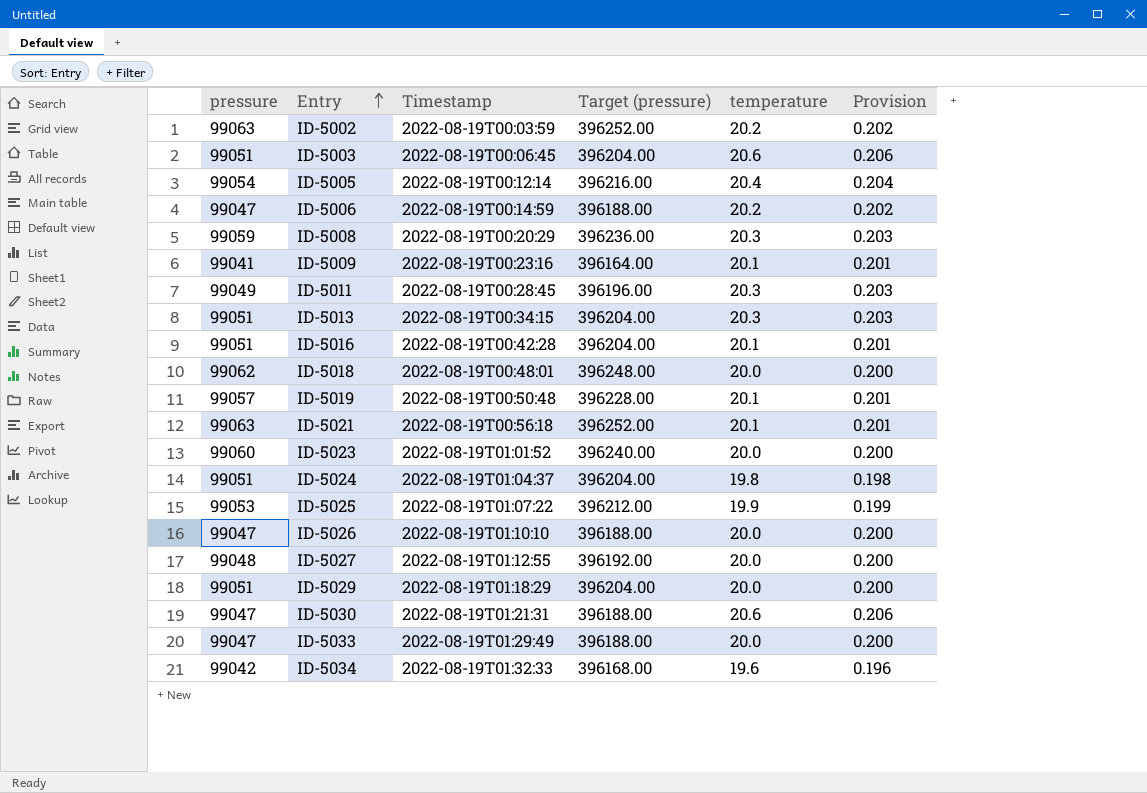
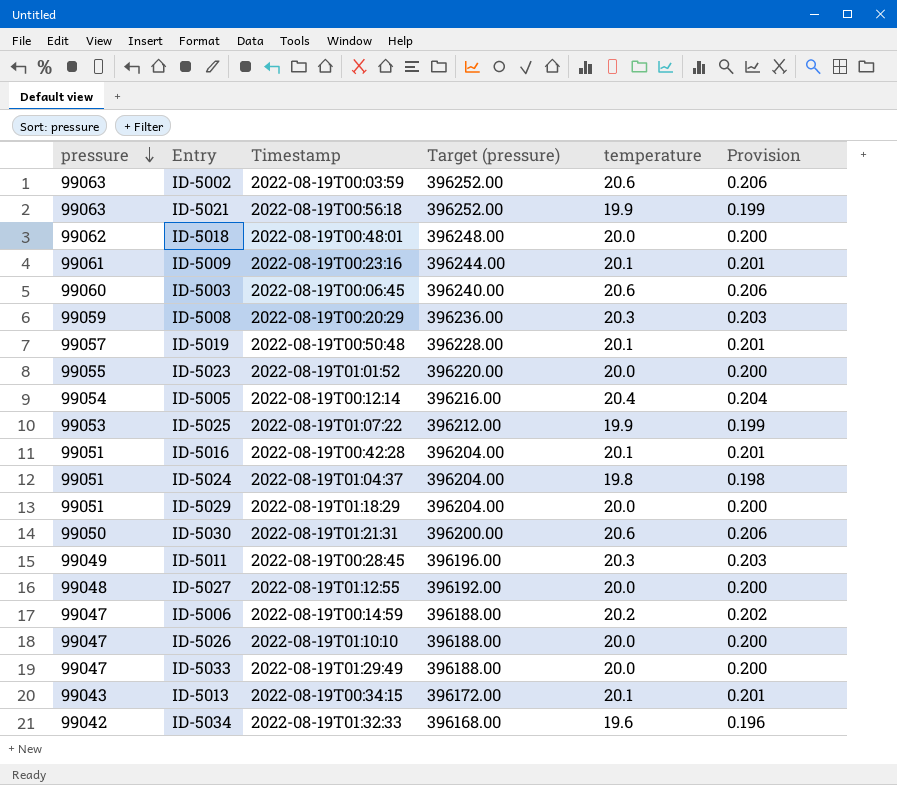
row order: Entry ascending -> pressure descending
ID-5002 | temperature: 20.2 -> 20.6
ID-5002 | Provision: 0.202 -> 0.206
ID-5021 | temperature: 20.1 -> 19.9
ID-5021 | Provision: 0.201 -> 0.199
ID-5009 | pressure: 99041 -> 99061
ID-5009 | Target (pressure): 396164.00 -> 396244.00
ID-5003 | pressure: 99051 -> 99060
ID-5003 | Target (pressure): 396204.00 -> 396240.00
ID-5023 | pressure: 99060 -> 99055
ID-5023 | Target (pressure): 396240.00 -> 396220.00
ID-5030 | pressure: 99047 -> 99050
ID-5030 | Target (pressure): 396188.00 -> 396200.00
ID-5013 | pressure: 99051 -> 99043
ID-5013 | Target (pressure): 396204.00 -> 396172.00
ID-5013 | temperature: 20.3 -> 20.1
ID-5013 | Provision: 0.203 -> 0.201

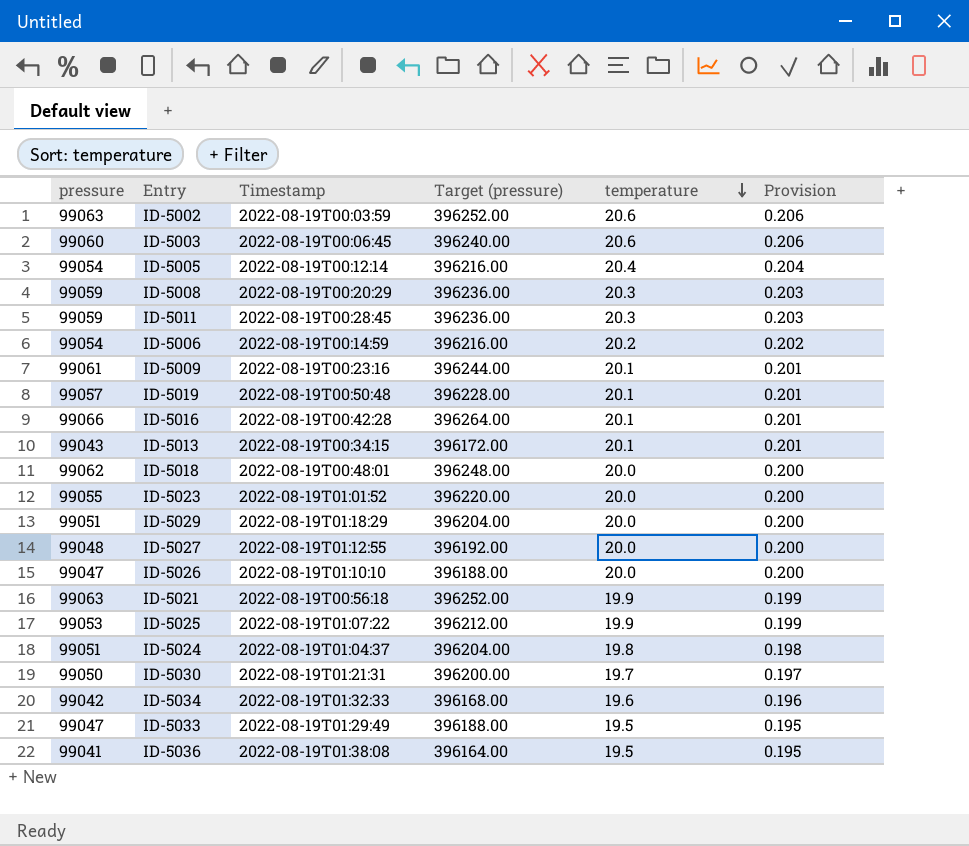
row order: pressure descending -> temperature descending
ID-5011 | pressure: 99049 -> 99059
ID-5011 | Target (pressure): 396196.00 -> 396236.00
ID-5006 | pressure: 99047 -> 99054
ID-5006 | Target (pressure): 396188.00 -> 396216.00
ID-5016 | pressure: 99051 -> 99066
ID-5016 | Target (pressure): 396204.00 -> 396264.00
ID-5030 | temperature: 20.6 -> 19.7
ID-5030 | Provision: 0.206 -> 0.197
ID-5033 | temperature: 20.0 -> 19.5
ID-5033 | Provision: 0.200 -> 0.195
row ID-5036: none -> 99041 | 2022-08-19T01:38:08 | 396164.00 | 19.5 | 0.195

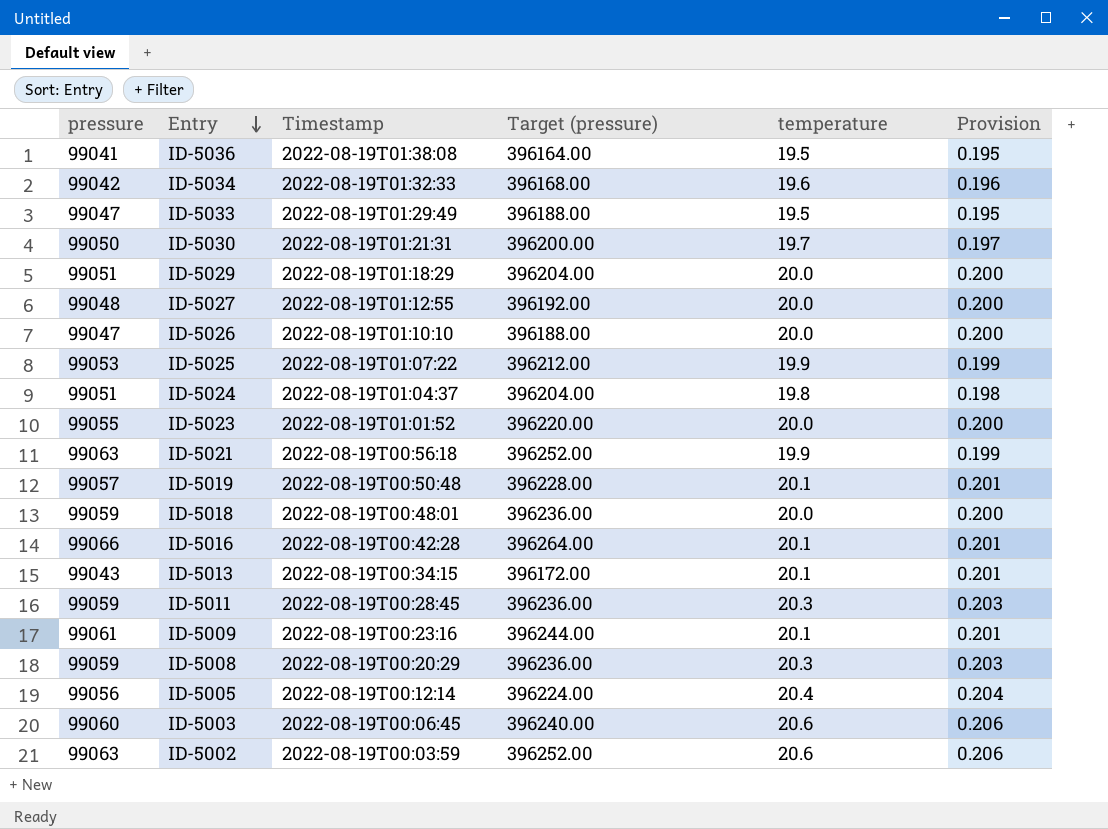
row order: temperature descending -> Entry descending
row ID-5006: 99054 | 2022-08-19T00:14:59 | 396216.00 | 20.2 | 0.202 -> none
ID-5018 | pressure: 99062 -> 99059
ID-5018 | Target (pressure): 396248.00 -> 396236.00
ID-5005 | pressure: 99054 -> 99056
ID-5005 | Target (pressure): 396216.00 -> 396224.00

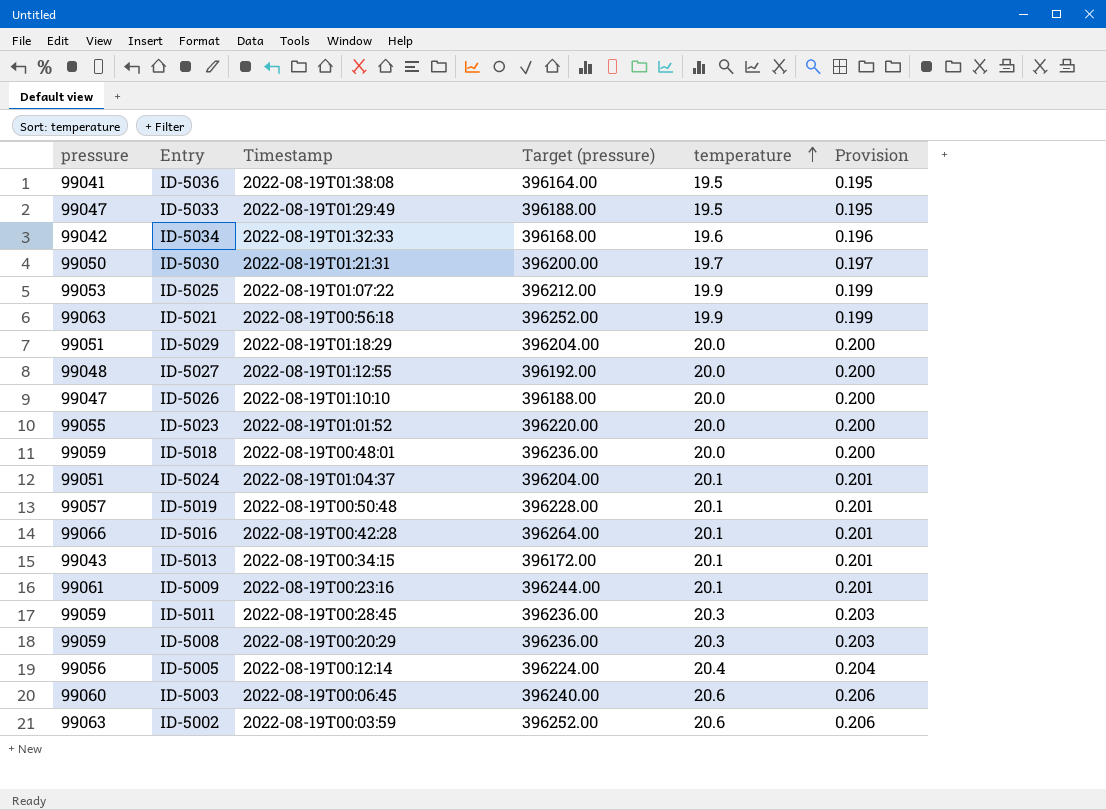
row order: Entry descending -> temperature ascending
ID-5024 | temperature: 19.8 -> 20.1
ID-5024 | Provision: 0.198 -> 0.201

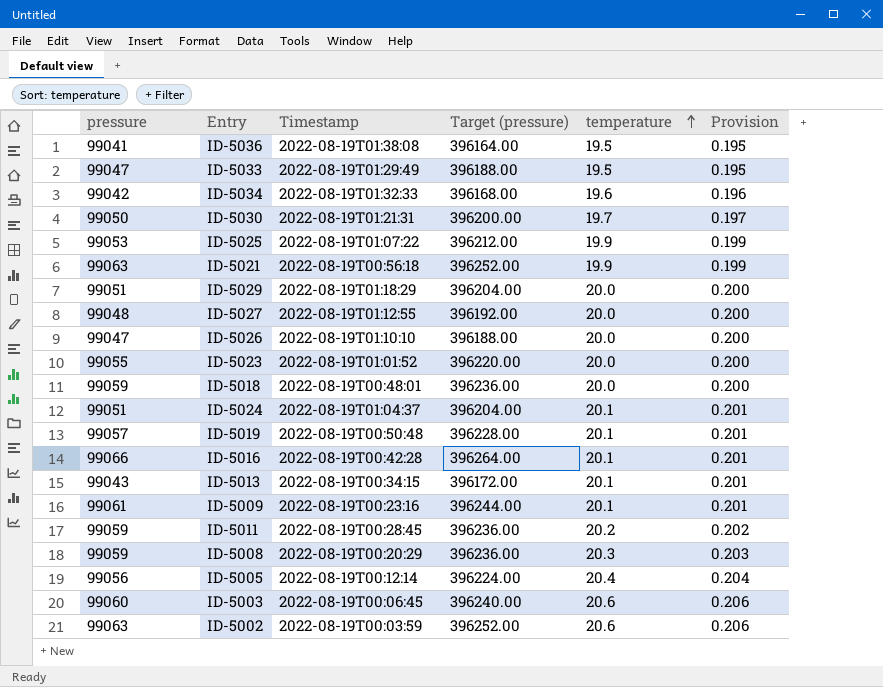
ID-5011 | temperature: 20.3 -> 20.2
ID-5011 | Provision: 0.203 -> 0.202

